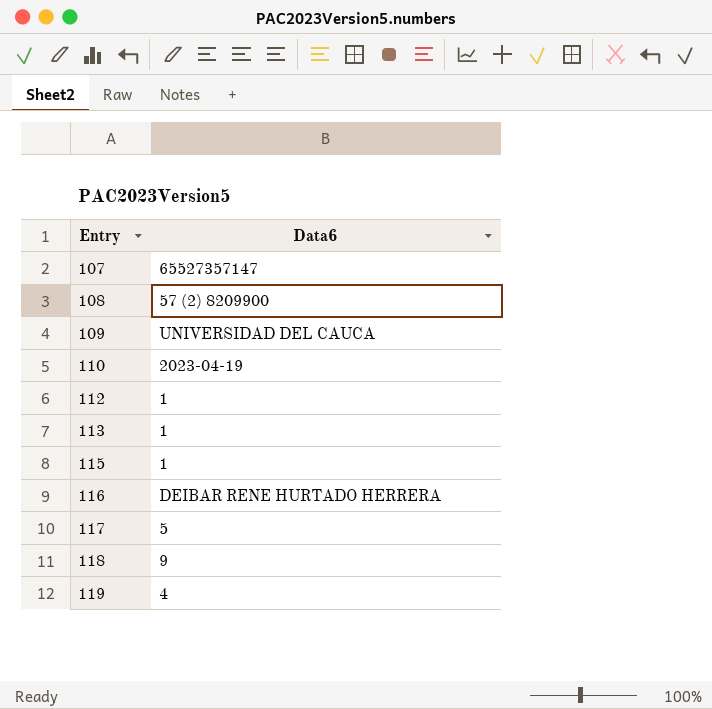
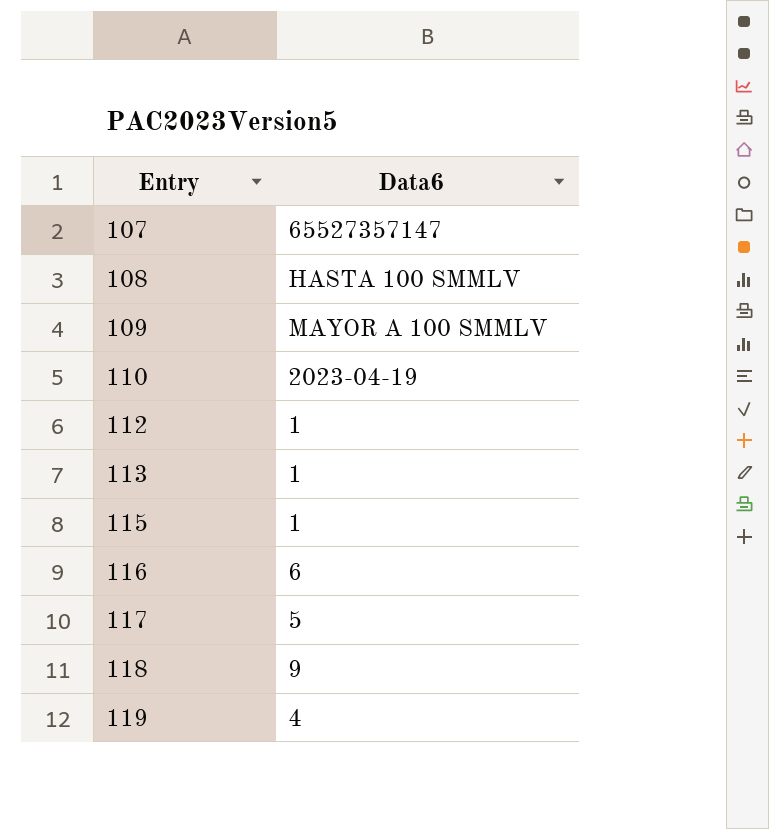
108 | Data6: 57 (2) 8209900 -> HASTA 100 SMMLV
109 | Data6: UNIVERSIDAD DEL CAUCA -> MAYOR A 100 SMMLV
116 | Data6: DEIBAR RENE HURTADO HERRERA -> 6

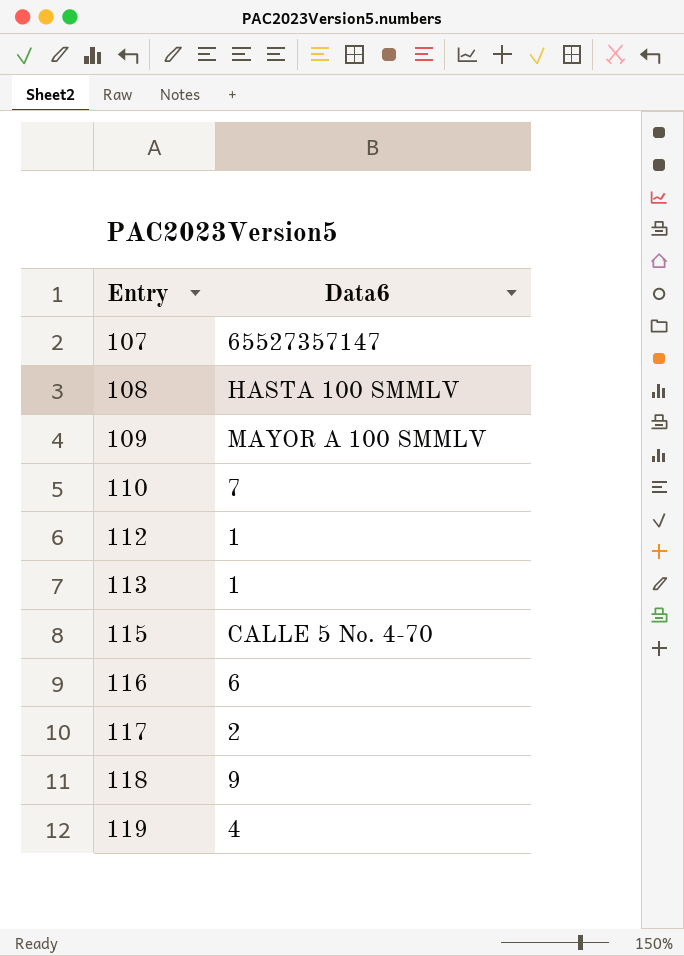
110 | Data6: 2023-04-19 -> 7
115 | Data6: 1 -> CALLE 5 No. 4-70
117 | Data6: 5 -> 2

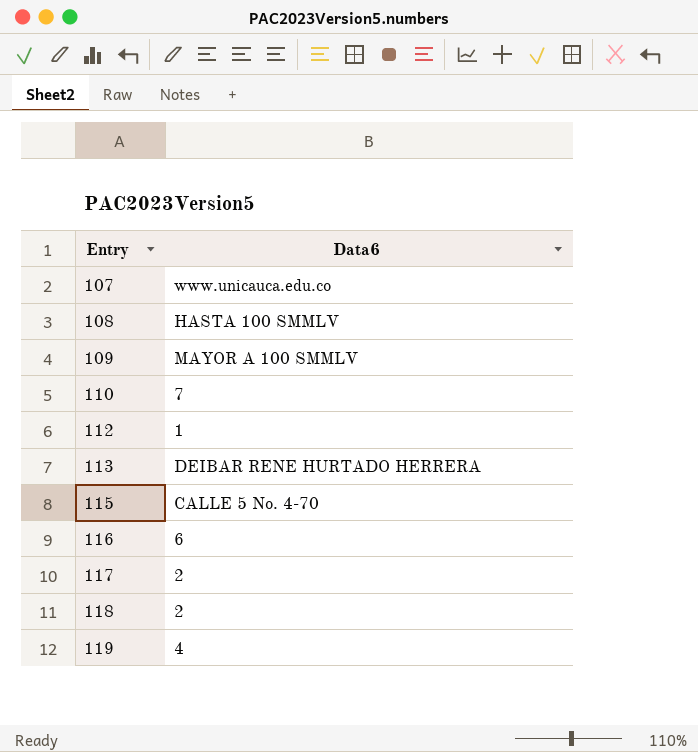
107 | Data6: 65527357147 -> www.unicauca.edu.co
113 | Data6: 1 -> DEIBAR RENE HURTADO HERRERA
118 | Data6: 9 -> 2

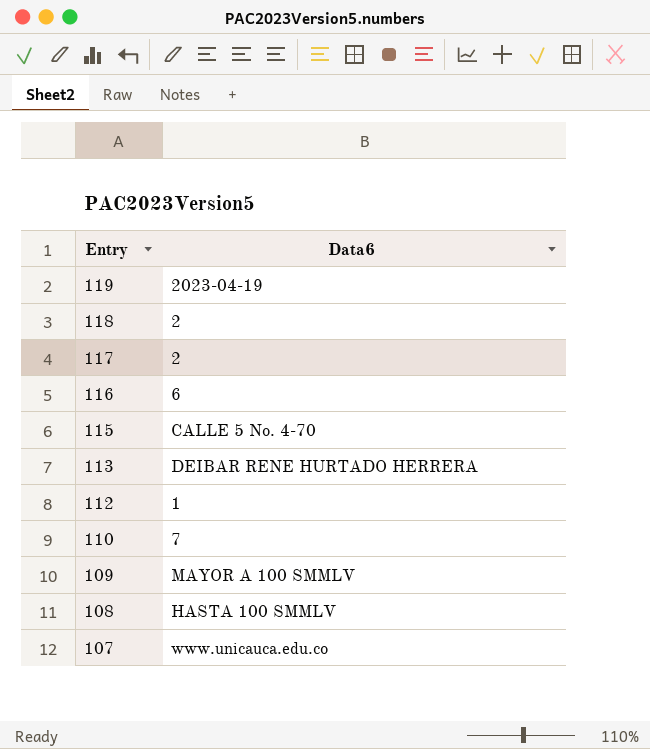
row order: Entry ascending -> Entry descending
119 | Data6: 4 -> 2023-04-19

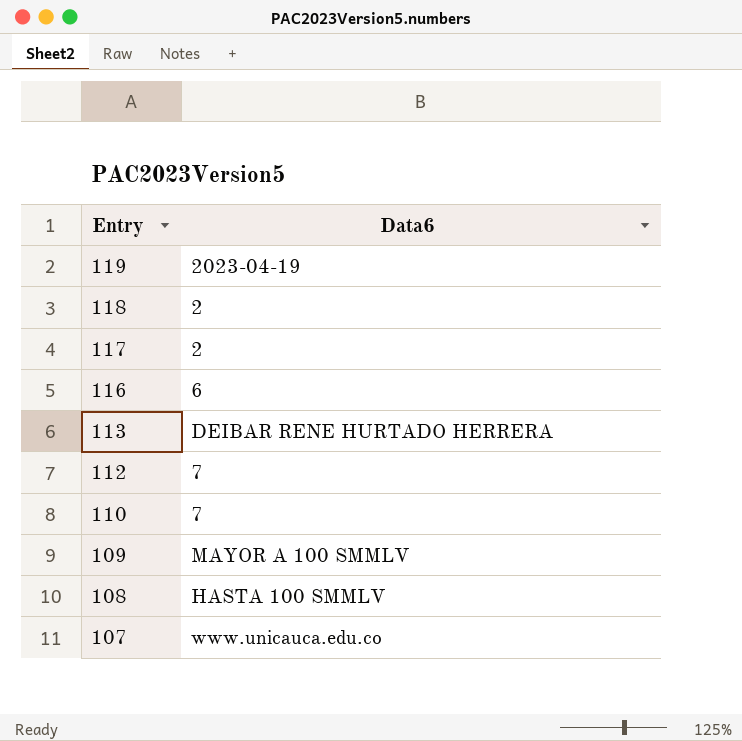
row 115: CALLE 5 No. 4-70 -> none
112 | Data6: 1 -> 7

